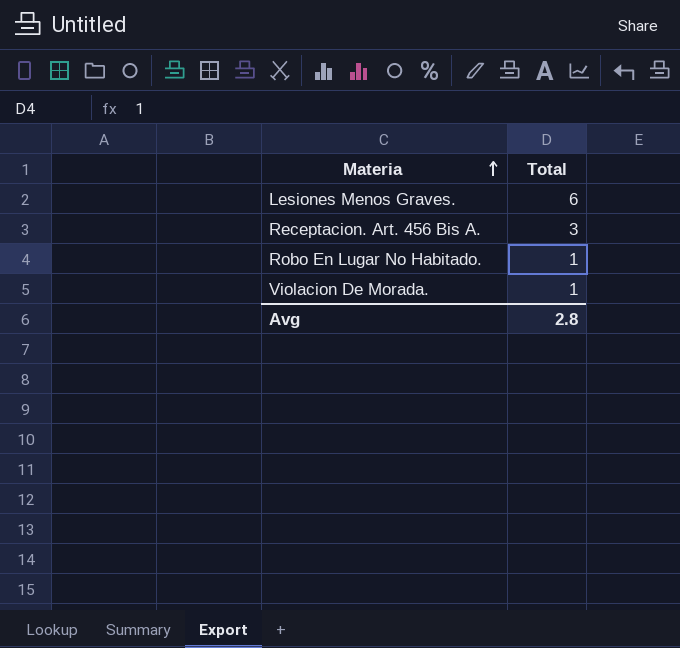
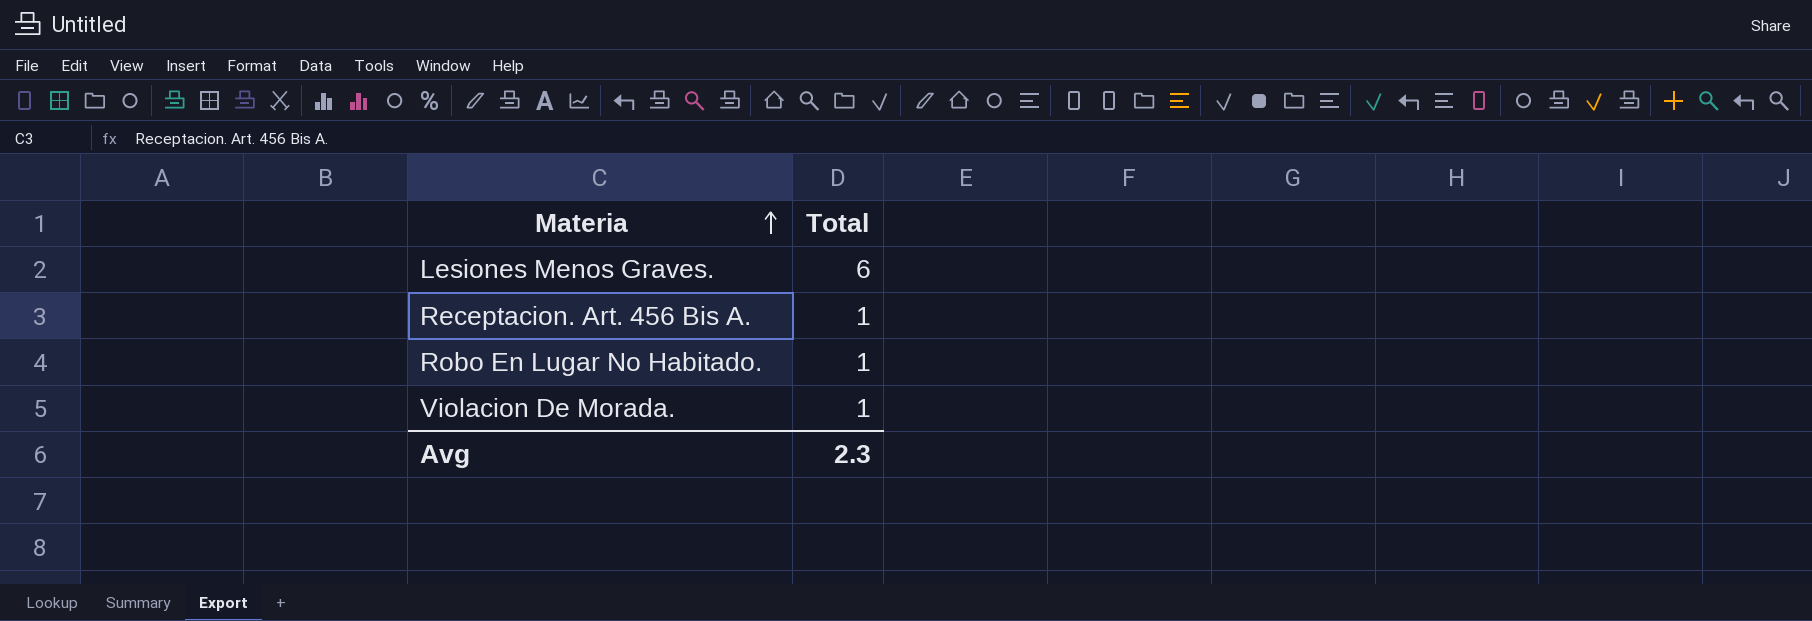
Receptacion. Art. 456 Bis A. | Total: 3 -> 1
Avg | Total: 2.8 -> 2.3

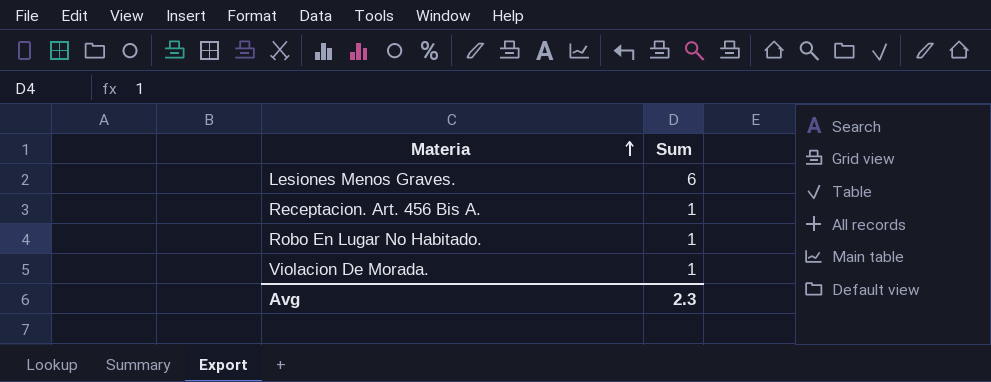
column name: Total -> Sum

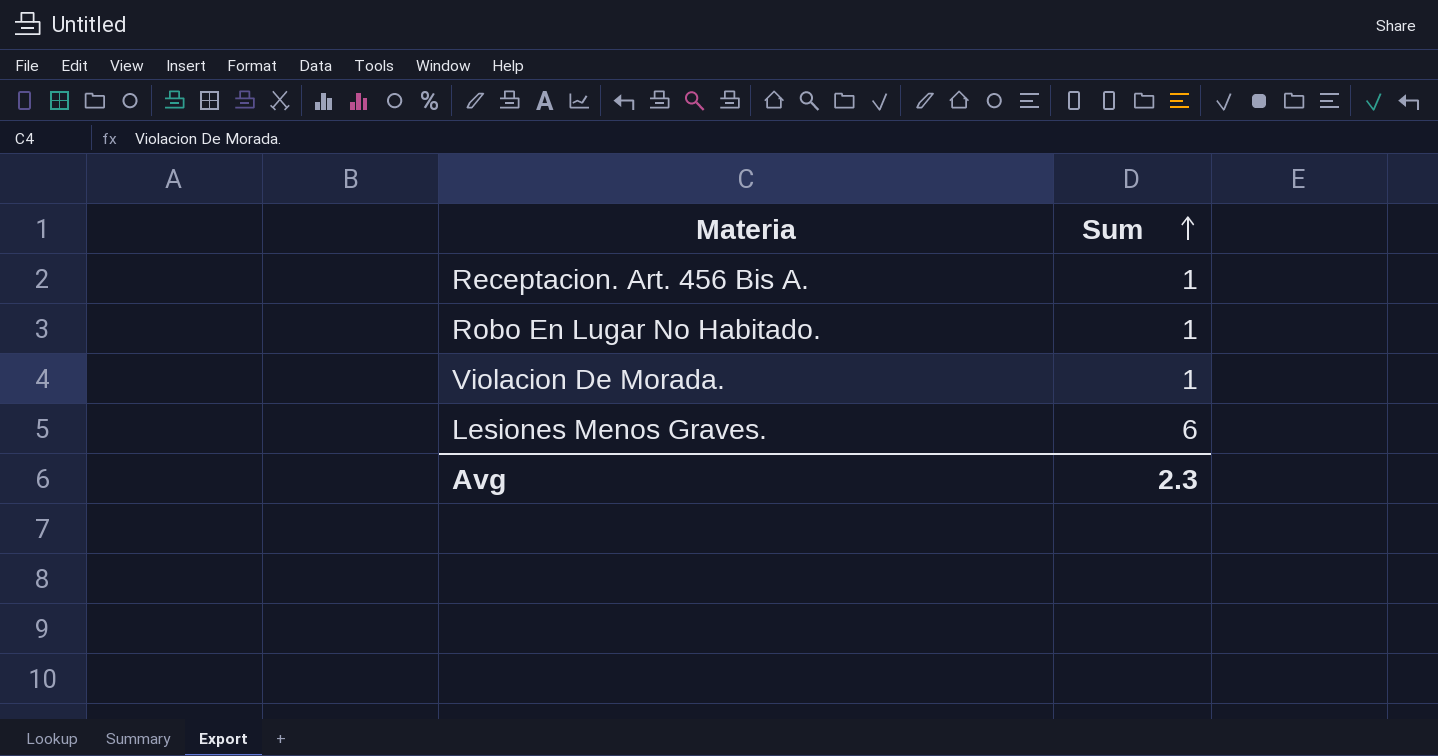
row order: Materia ascending -> Sum ascending

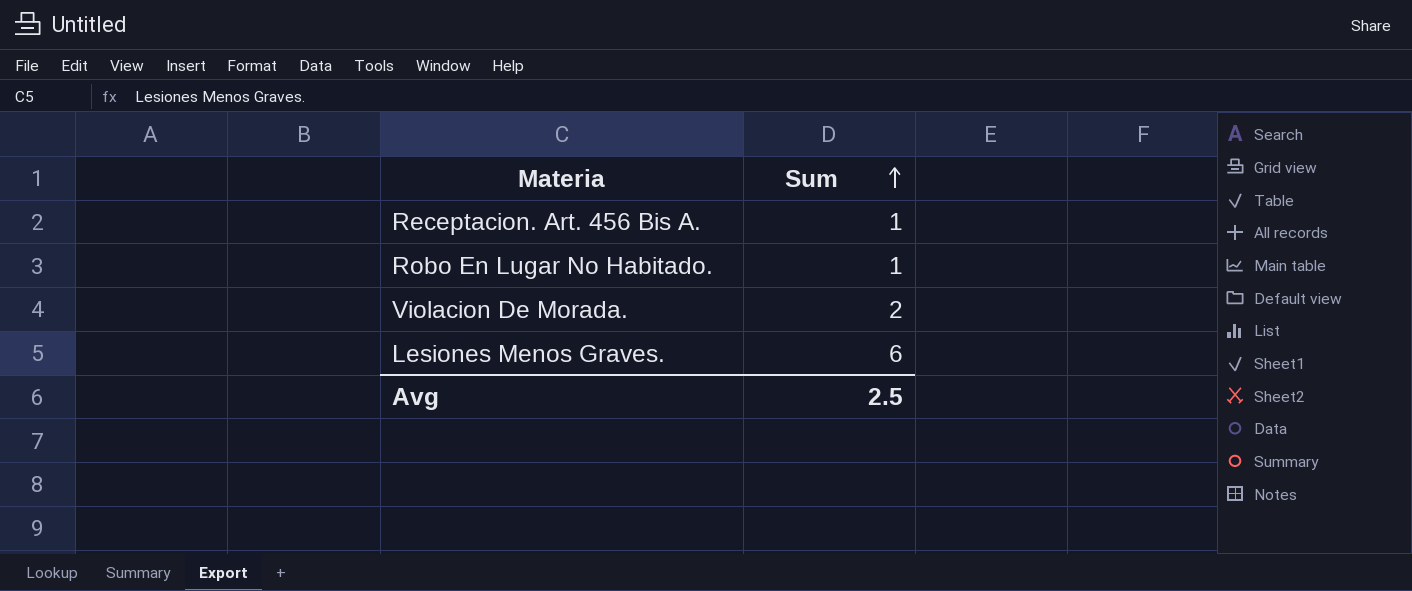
Violacion De Morada. | Sum: 1 -> 2
Avg | Sum: 2.3 -> 2.5

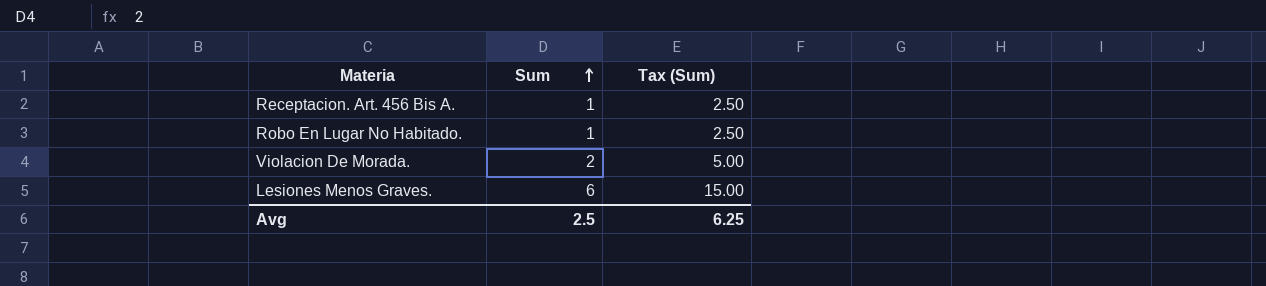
column Tax (Sum) | formula: none -> [Sum] * 2.5

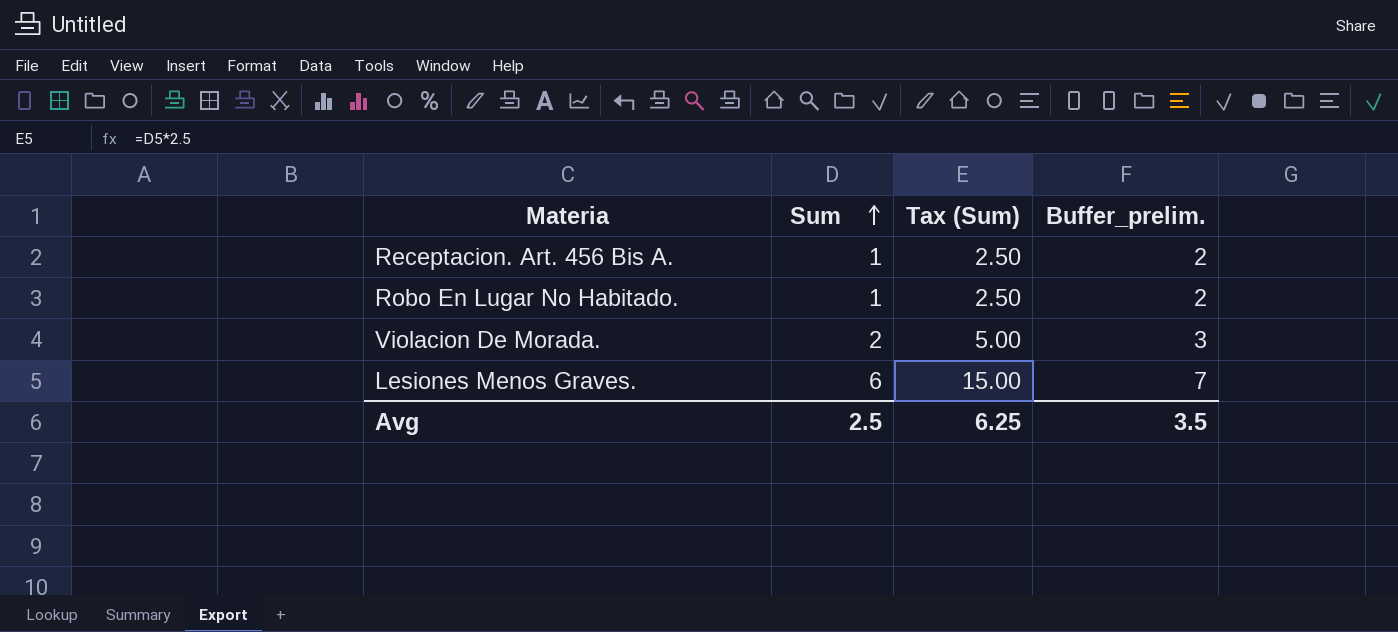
column Buffer_prelim. | formula: none -> [Sum] + 1

